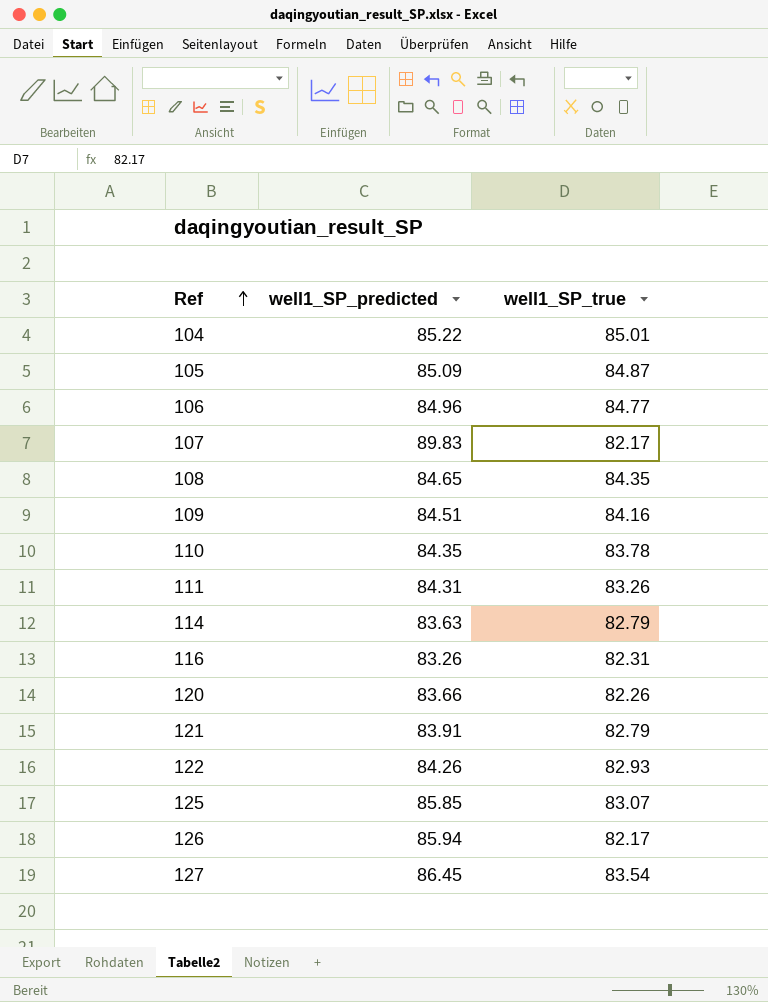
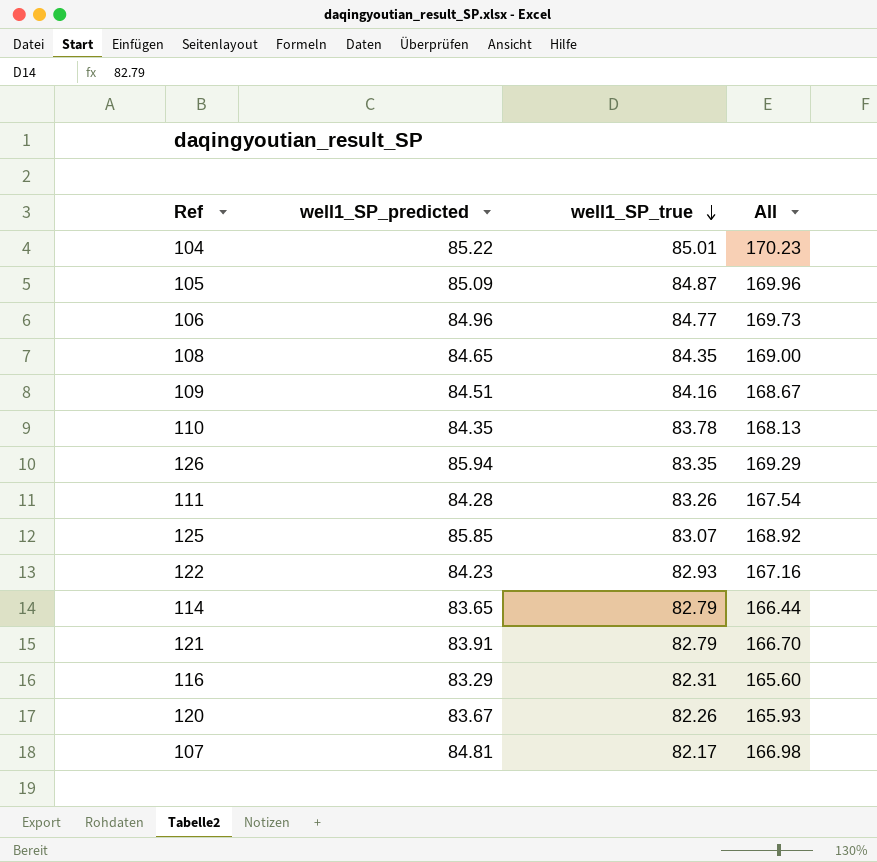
row order: Ref ascending -> well1_SP_true descending
column All | formula: none -> [well1_SP_predicted] + [well1_SP_true]
row 127: 86.45 | 83.54 -> none
126 | well1_SP_true: 82.17 -> 83.35
111 | well1_SP_predicted: 84.31 -> 84.28
122 | well1_SP_predicted: 84.26 -> 84.23
114 | well1_SP_predicted: 83.63 -> 83.65
116 | well1_SP_predicted: 83.26 -> 83.29
120 | well1_SP_predicted: 83.66 -> 83.67
107 | well1_SP_predicted: 89.83 -> 84.81

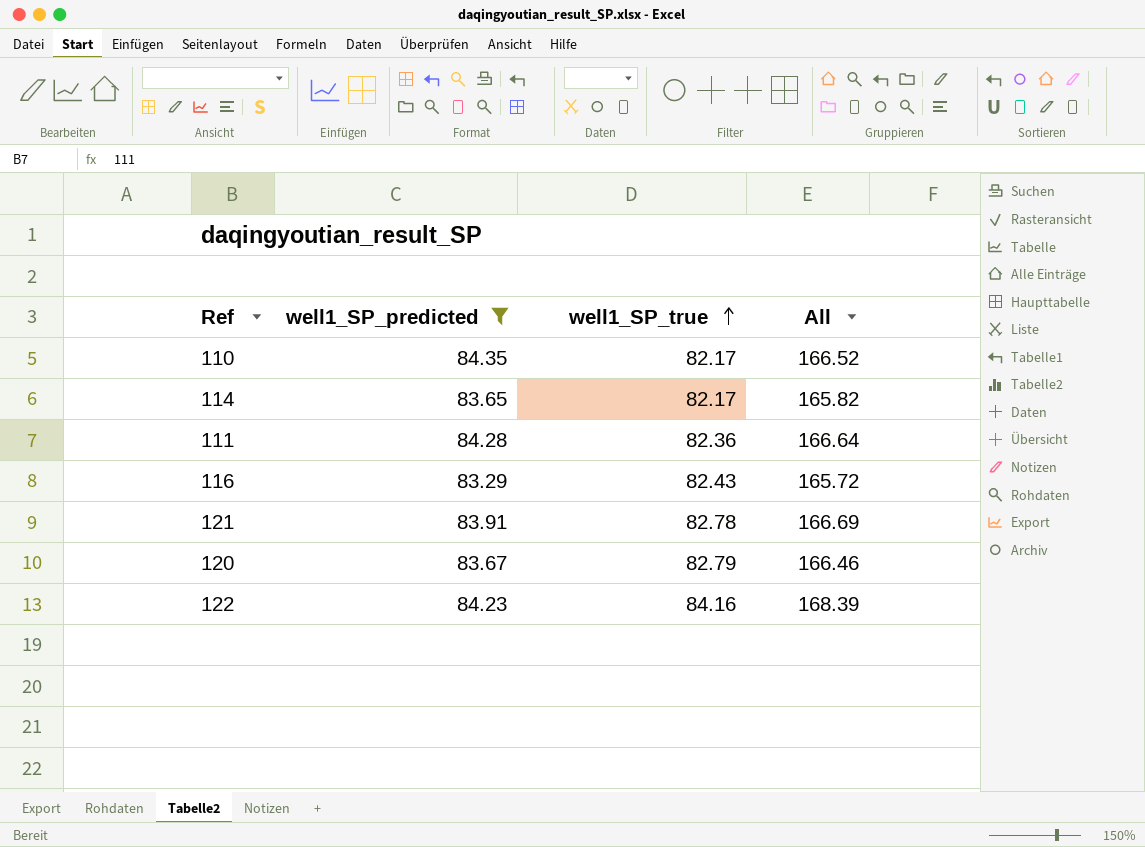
filter: none -> well1_SP_predicted <= 84.35
row order: well1_SP_true descending -> well1_SP_true ascending
110 | well1_SP_true: 83.78 -> 82.17
110 | All: 168.13 -> 166.52
114 | well1_SP_true: 82.79 -> 82.17
114 | All: 166.44 -> 165.82
111 | well1_SP_true: 83.26 -> 82.36
111 | All: 167.54 -> 166.64
116 | well1_SP_true: 82.31 -> 82.43
116 | All: 165.60 -> 165.72
121 | well1_SP_true: 82.79 -> 82.78
121 | All: 166.70 -> 166.69
120 | well1_SP_true: 82.26 -> 82.79
120 | All: 165.93 -> 166.46
122 | well1_SP_true: 82.93 -> 84.16
122 | All: 167.16 -> 168.39

